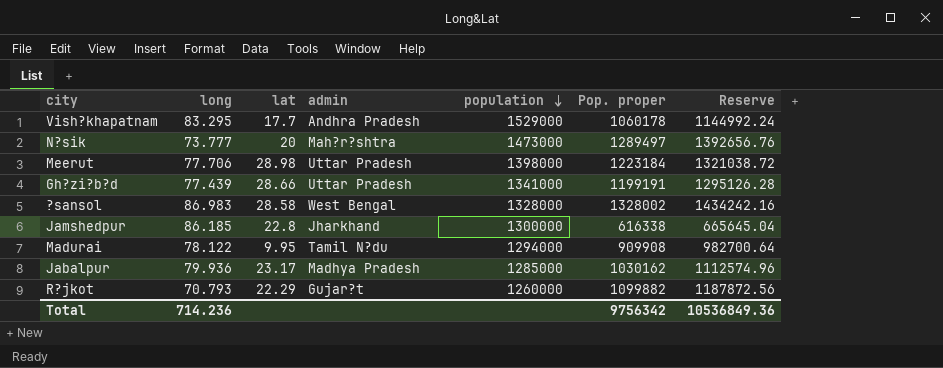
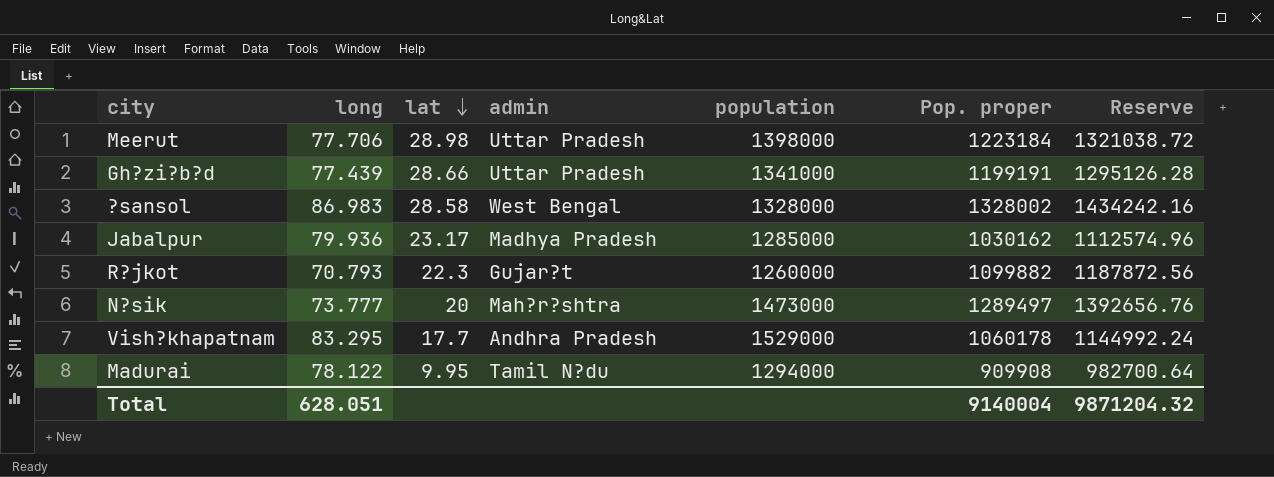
row order: population descending -> lat descending
row Jamshedpur: 86.185 | 22.8 | Jharkhand | 1300000 | 616338 | 665645.04 -> none
R?jkot | lat: 22.29 -> 22.3
Total | long: 714.236 -> 628.051
Total | Pop. proper: 9756342 -> 9140004
Total | Reserve: 10536849.36 -> 9871204.32

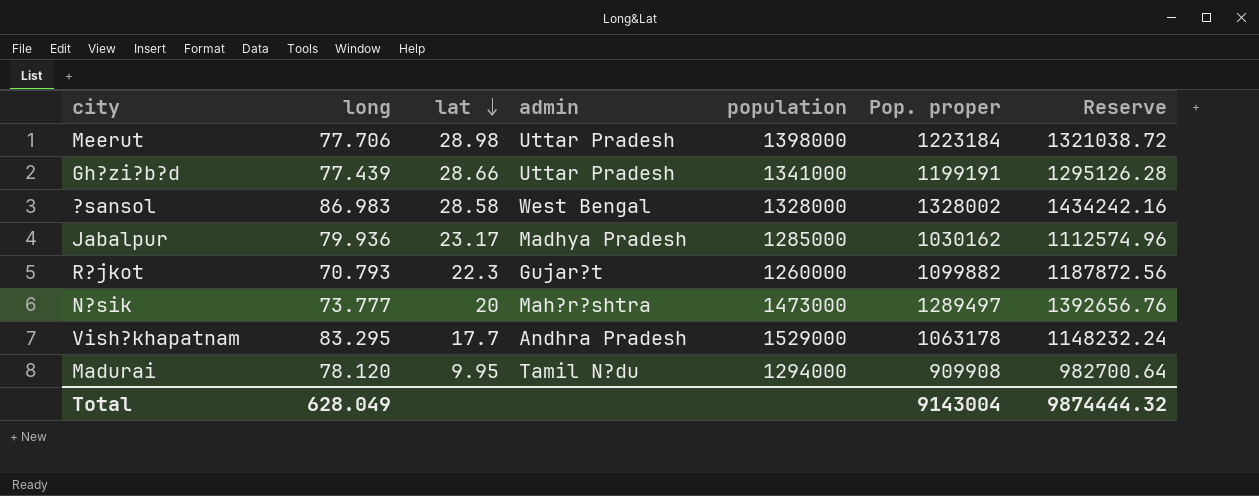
Vish?khapatnam | Pop. proper: 1060178 -> 1063178
Vish?khapatnam | Reserve: 1144992.24 -> 1148232.24
Madurai | long: 78.122 -> 78.120
Total | long: 628.051 -> 628.049
Total | Pop. proper: 9140004 -> 9143004
Total | Reserve: 9871204.32 -> 9874444.32

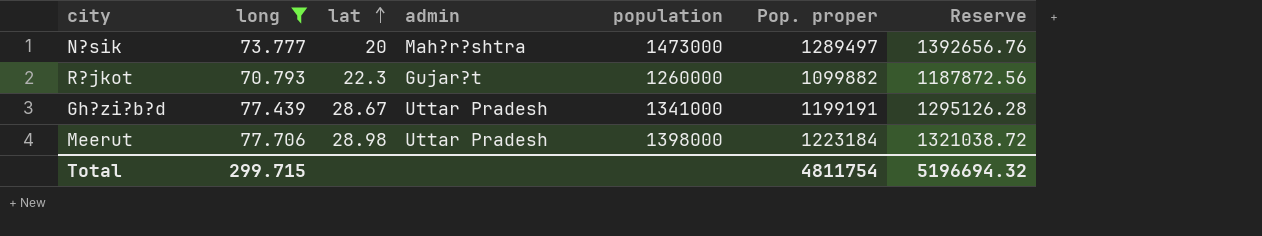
filter: none -> long <= 77.706
row order: lat descending -> lat ascending
Gh?zi?b?d | lat: 28.66 -> 28.67
Total | long: 628.049 -> 299.715
Total | Pop. proper: 9143004 -> 4811754
Total | Reserve: 9874444.32 -> 5196694.32

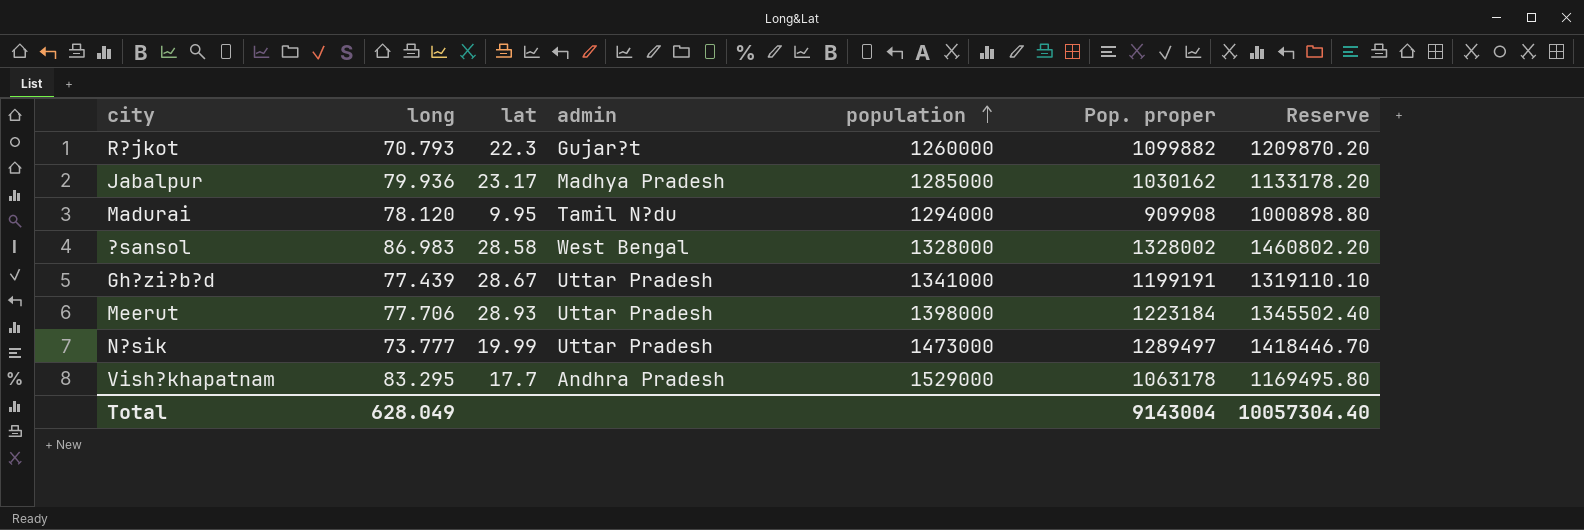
filter: long <= 77.706 -> none
row order: lat ascending -> population ascending
column Reserve | formula: [Pop. proper] * 1.08 -> [Pop. proper] * 1.1
Meerut | lat: 28.98 -> 28.93
N?sik | lat: 20 -> 19.99
N?sik | admin: Mah?r?shtra -> Uttar Pradesh
Total | long: 299.715 -> 628.049
Total | Pop. proper: 4811754 -> 9143004
Total | Reserve: 5196694.32 -> 10057304.40

